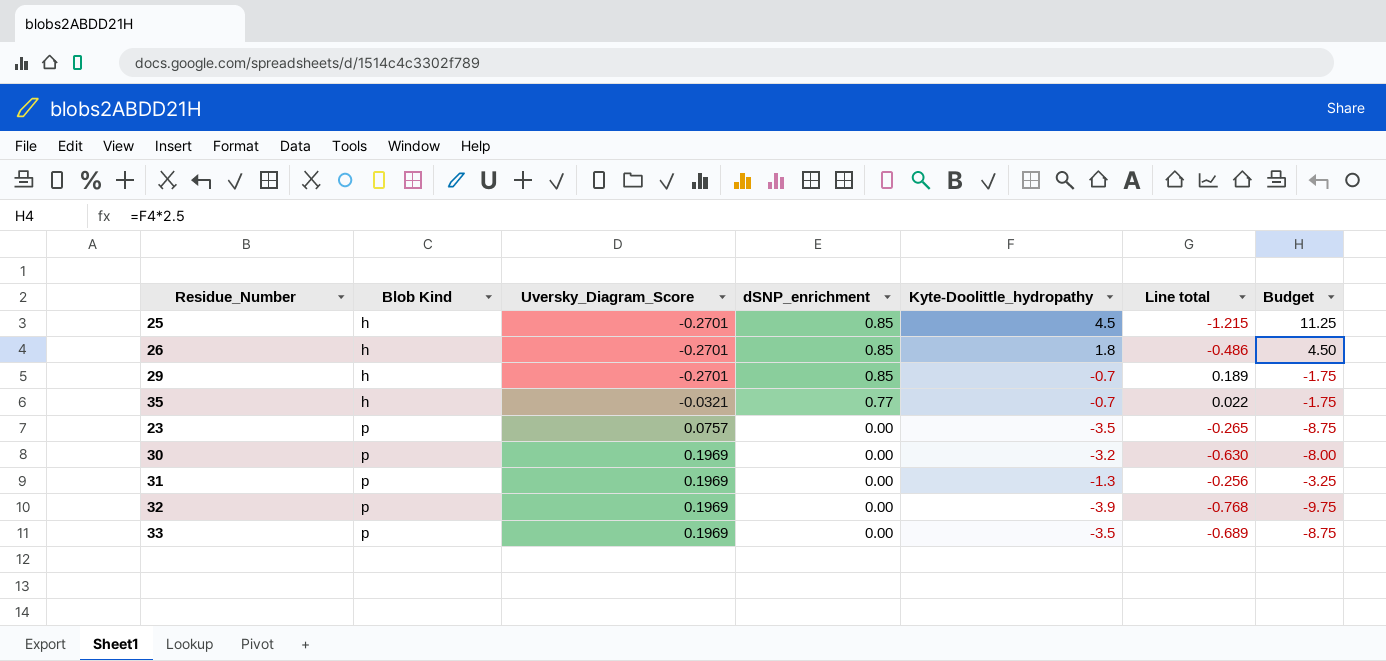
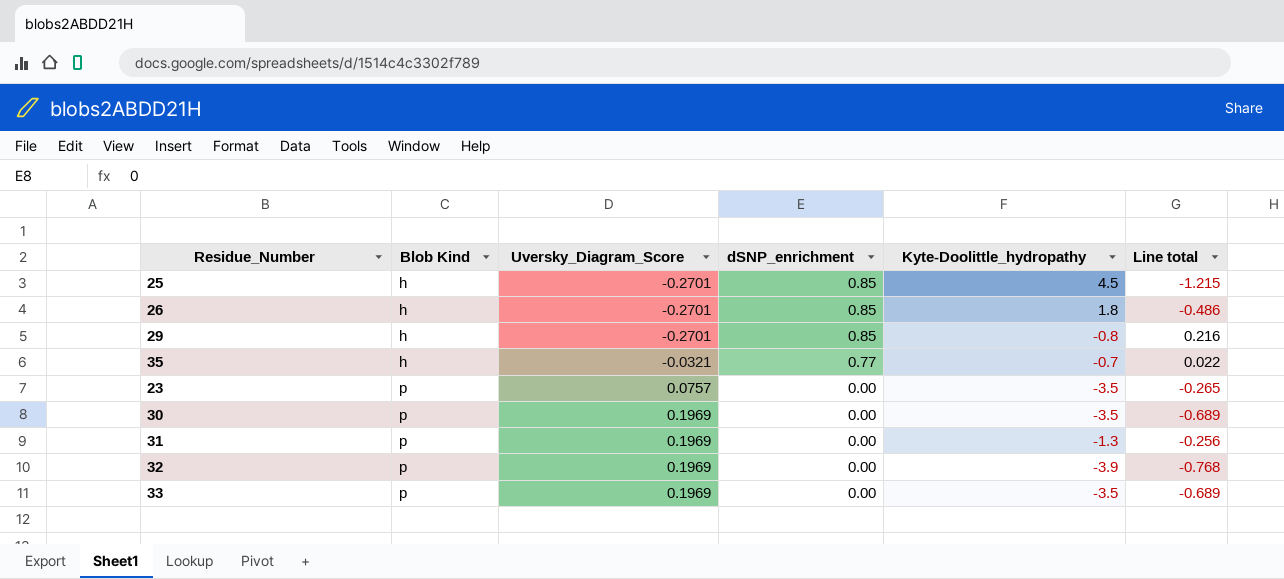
column Budget | formula: [Kyte-Doolittle_hydropathy] * 2.5 -> none
29 | Kyte-Doolittle_hydropathy: -0.7 -> -0.8
29 | Line total: 0.189 -> 0.216
30 | Kyte-Doolittle_hydropathy: -3.2 -> -3.5
30 | Line total: -0.630 -> -0.689

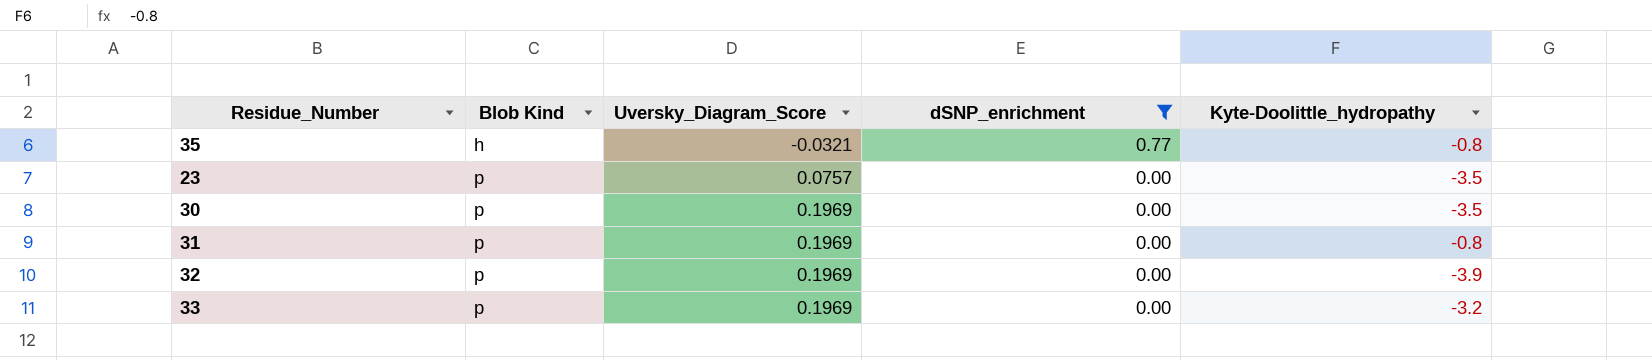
filter: none -> dSNP_enrichment != 0.85
column Line total | formula: [Uversky_Diagram_Score] * [Kyte-Doolittle_hydropathy] -> none
35 | Kyte-Doolittle_hydropathy: -0.7 -> -0.8
31 | Kyte-Doolittle_hydropathy: -1.3 -> -0.8
33 | Kyte-Doolittle_hydropathy: -3.5 -> -3.2

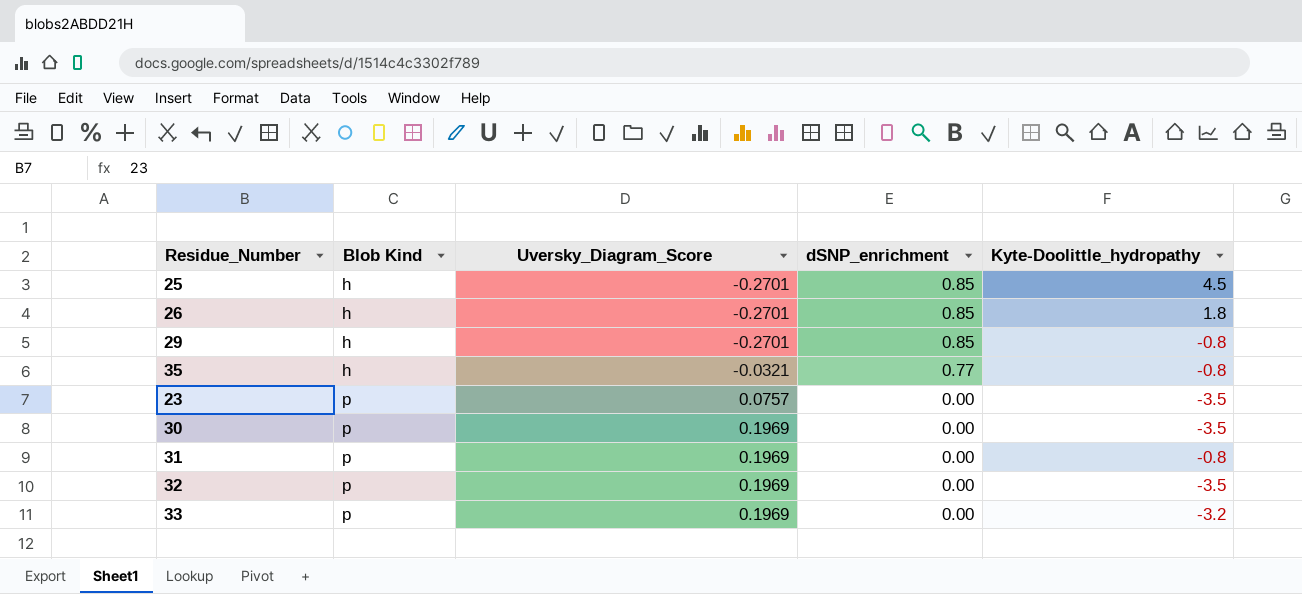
filter: dSNP_enrichment != 0.85 -> none
32 | Kyte-Doolittle_hydropathy: -3.9 -> -3.5

